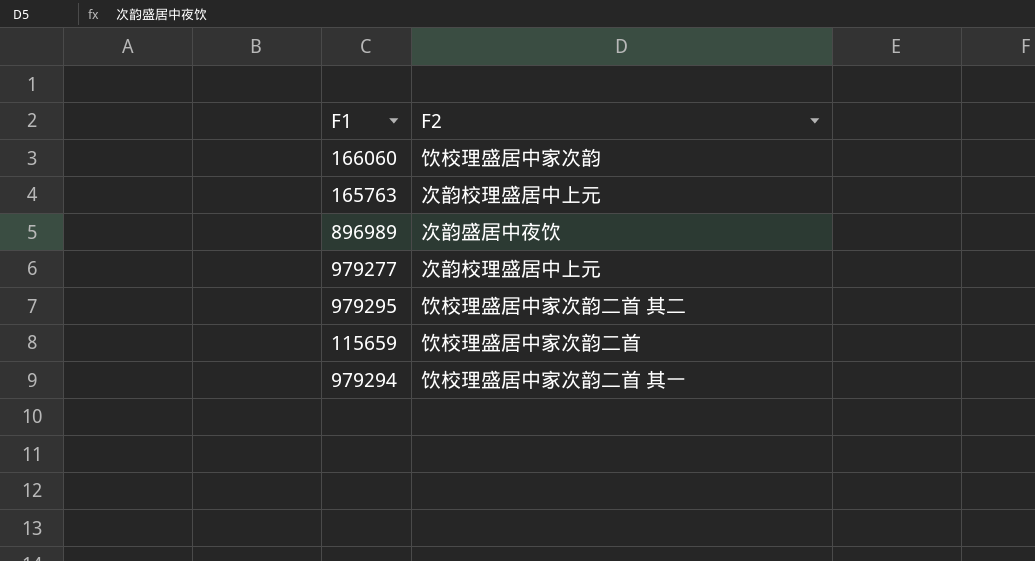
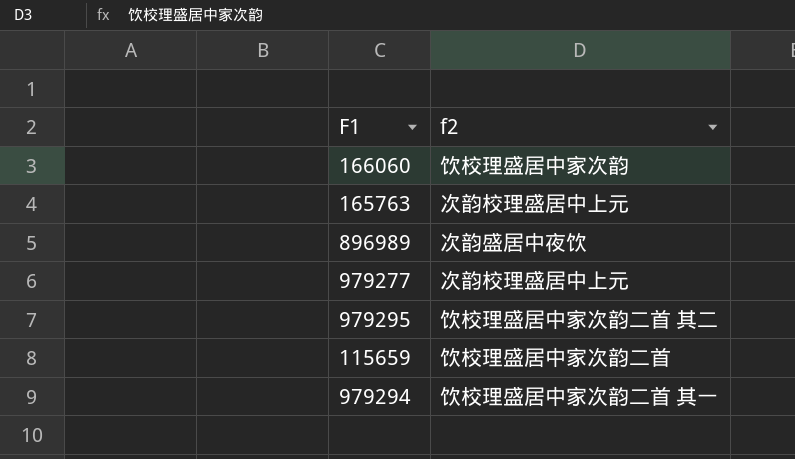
column name: F2 -> f2

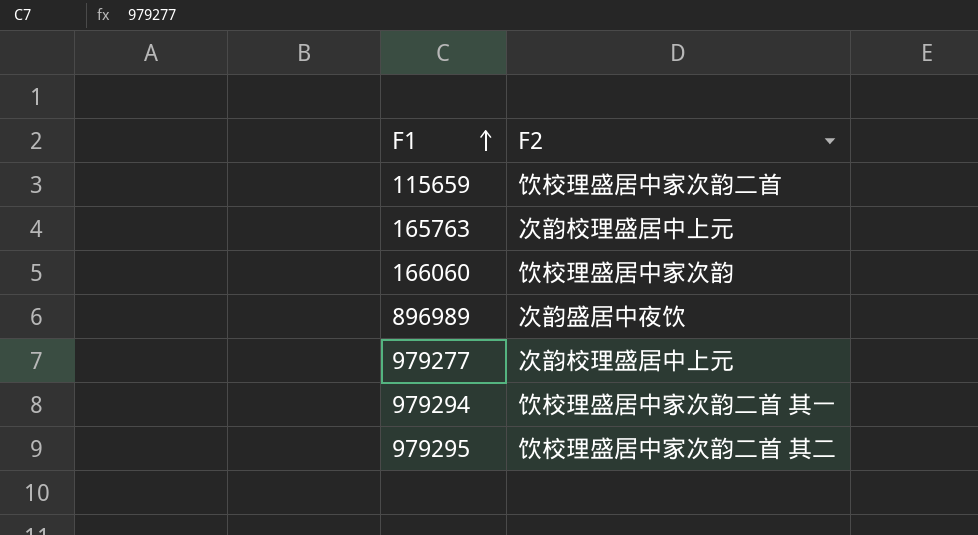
row order: none -> F1 ascending
column name: f2 -> F2

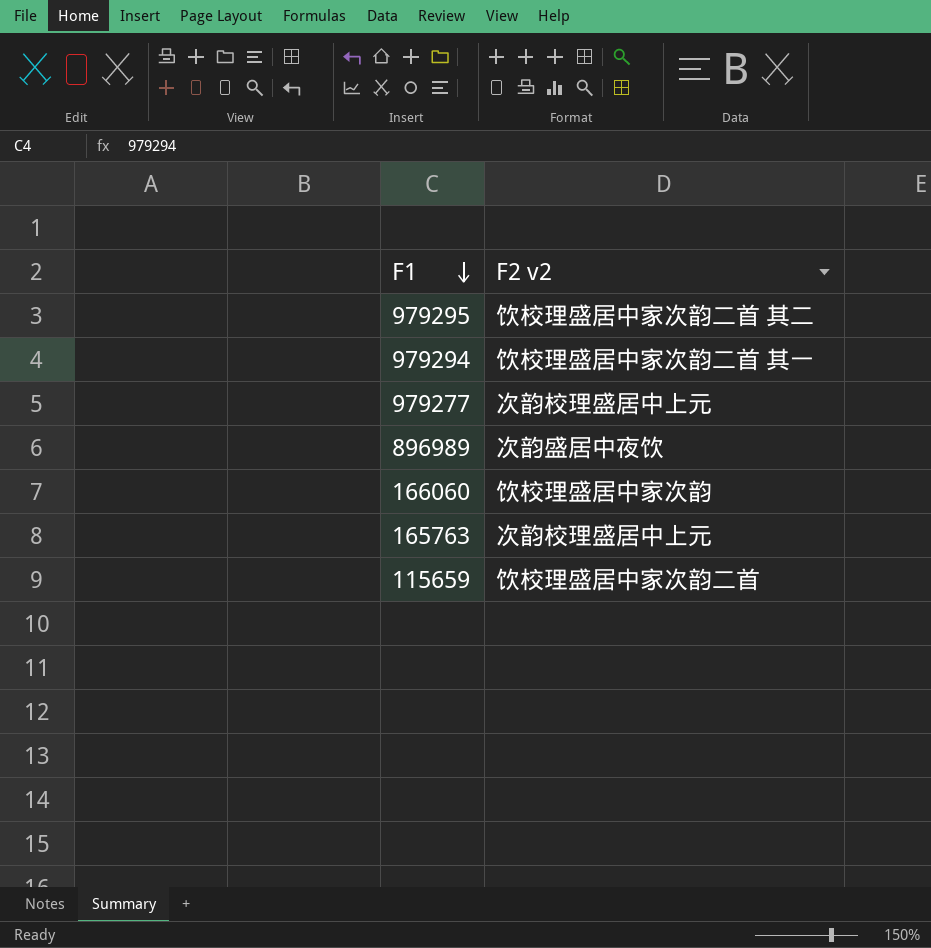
row order: F1 ascending -> F1 descending
column name: F2 -> F2 v2

